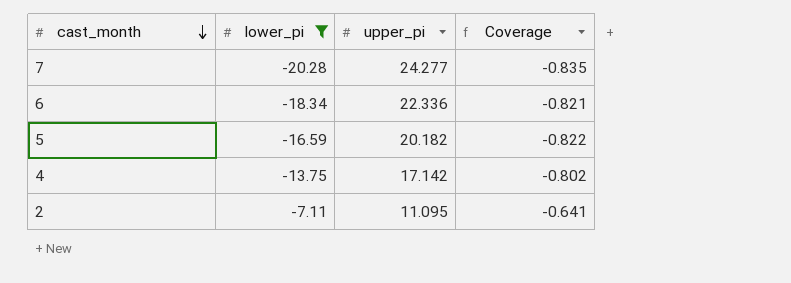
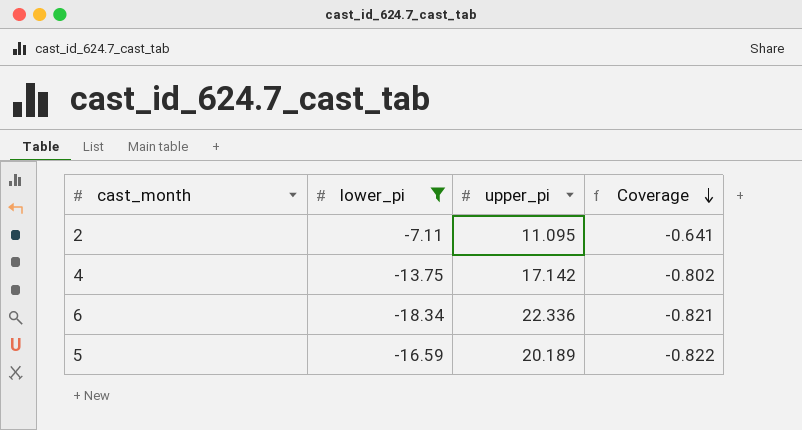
row order: cast_month descending -> Coverage descending
row 7: -20.28 | 24.277 | -0.835 -> none
5 | upper_pi: 20.182 -> 20.189

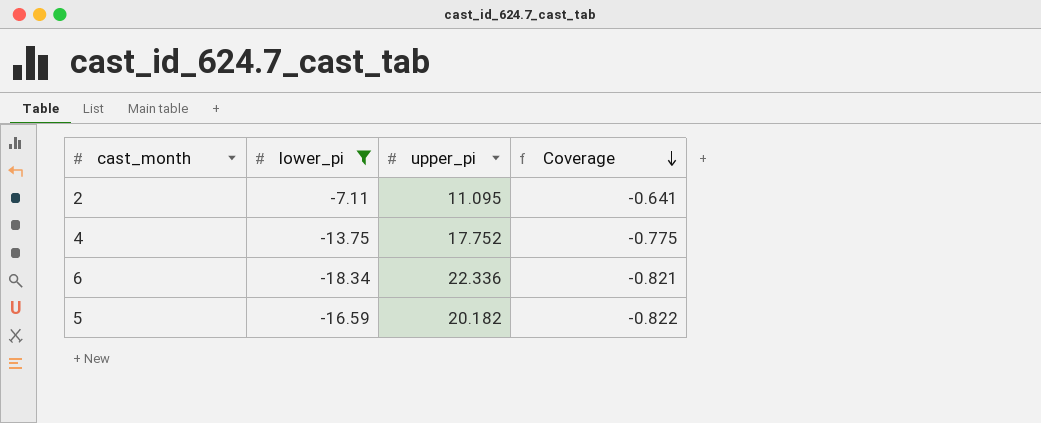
4 | upper_pi: 17.142 -> 17.752
4 | Coverage: -0.802 -> -0.775
5 | upper_pi: 20.189 -> 20.182

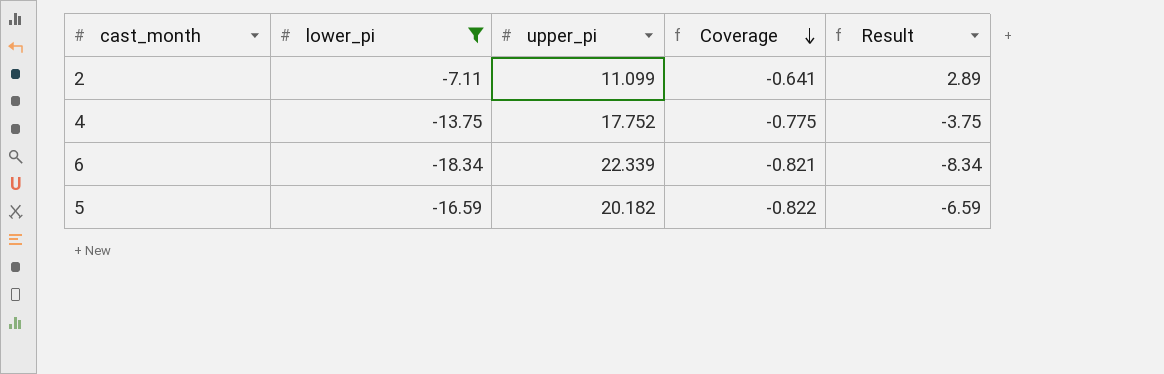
column Result | formula: none -> [lower_pi] + 10
2 | upper_pi: 11.095 -> 11.099
6 | upper_pi: 22.336 -> 22.339

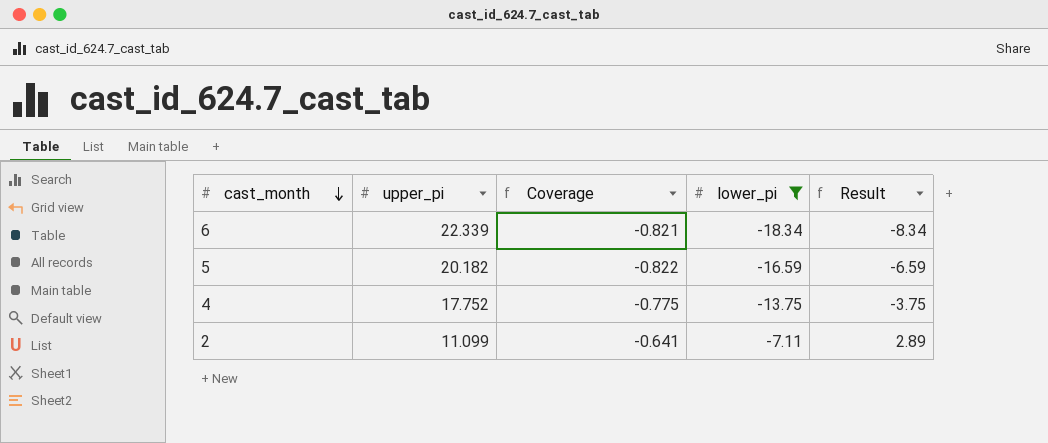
row order: Coverage descending -> cast_month descending
column lower_pi | position: 2 -> 4

